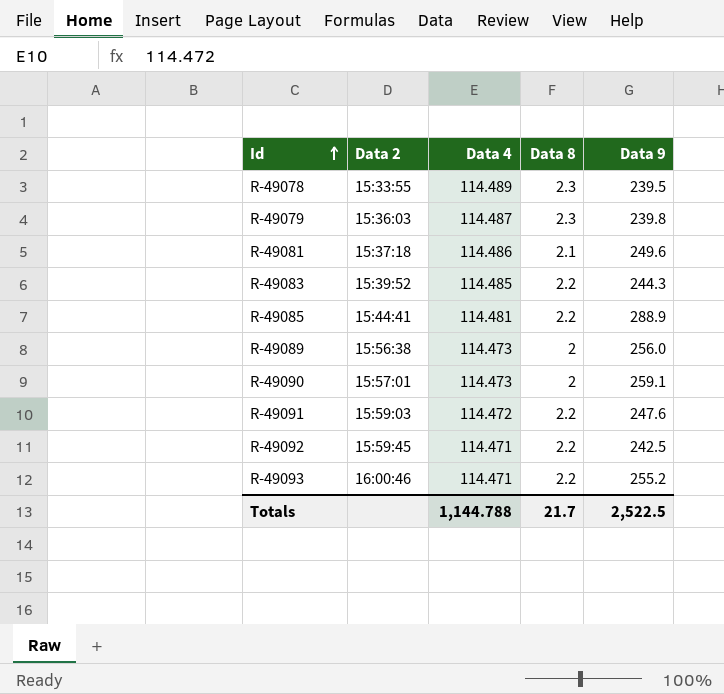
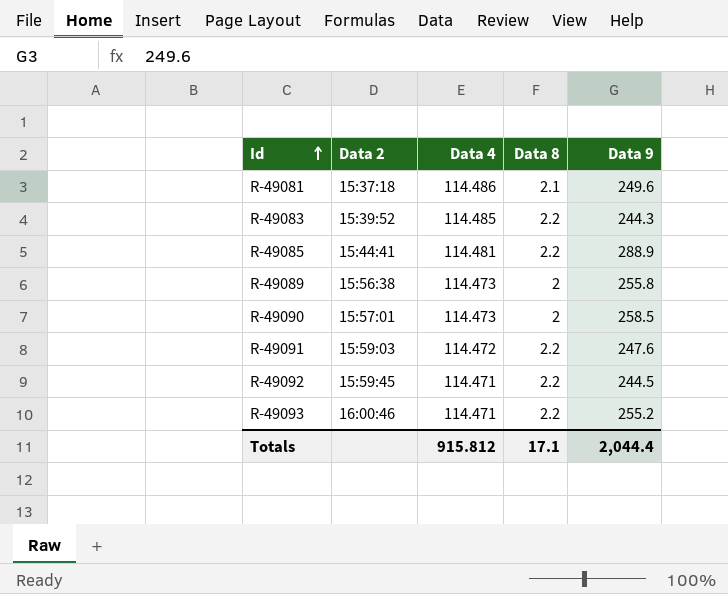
row R-49078: 15:33:55 | 114.489 | 2.3 | 239.5 -> none
row R-49079: 15:36:03 | 114.487 | 2.3 | 239.8 -> none
R-49089 | Data 9: 256.0 -> 255.8
R-49090 | Data 9: 259.1 -> 258.5
R-49092 | Data 9: 242.5 -> 244.5
Totals | Data 4: 1,144.788 -> 915.812
Totals | Data 8: 21.7 -> 17.1
Totals | Data 9: 2,522.5 -> 2,044.4

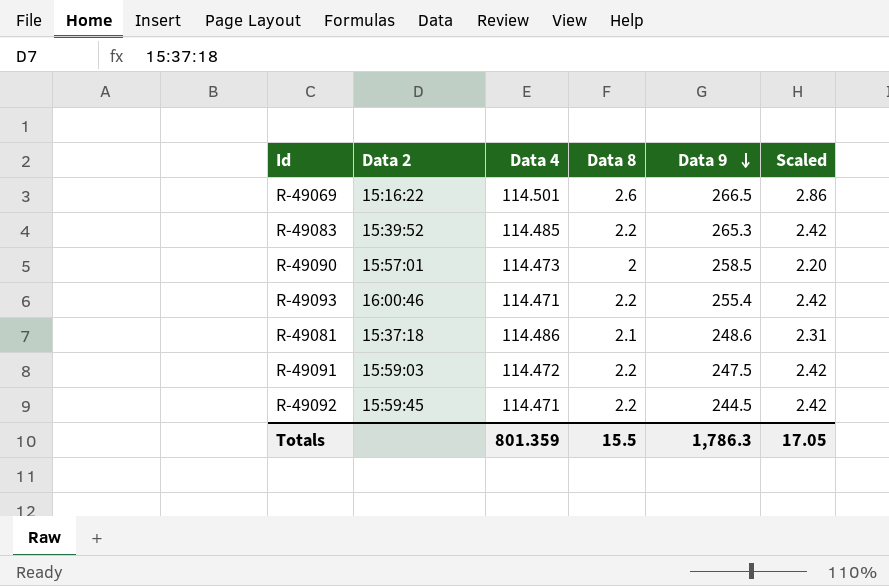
row order: Id ascending -> Data 9 descending
column Scaled | formula: none -> [Data 8] * 1.1
row R-49085: 15:44:41 | 114.481 | 2.2 | 288.9 -> none
row R-49089: 15:56:38 | 114.473 | 2 | 255.8 -> none
row R-49069: none -> 15:16:22 | 114.501 | 2.6 | 266.5 | 2.86
R-49083 | Data 9: 244.3 -> 265.3
R-49093 | Data 9: 255.2 -> 255.4
R-49081 | Data 9: 249.6 -> 248.6
R-49091 | Data 9: 247.6 -> 247.5
Totals | Data 4: 915.812 -> 801.359
Totals | Data 8: 17.1 -> 15.5
Totals | Data 9: 2,044.4 -> 1,786.3

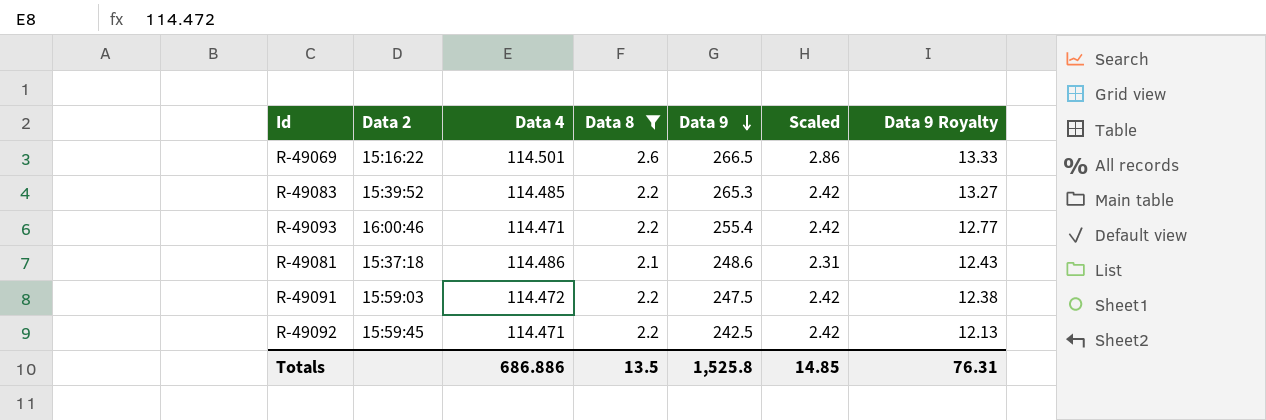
filter: none -> Data 8 != 2
column Data 9 Royalty | formula: none -> [Data 9] * 0.05
R-49092 | Data 9: 244.5 -> 242.5
Totals | Data 4: 801.359 -> 686.886
Totals | Data 8: 15.5 -> 13.5
Totals | Data 9: 1,786.3 -> 1,525.8
Totals | Scaled: 17.05 -> 14.85

